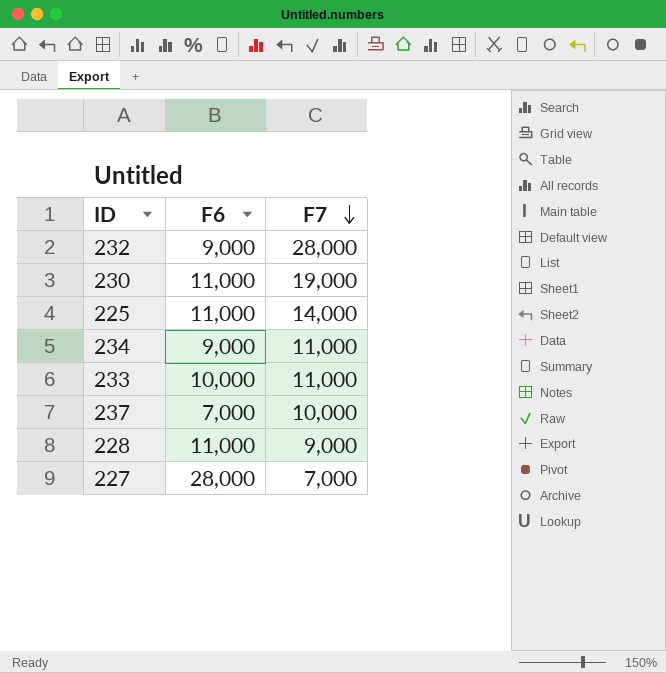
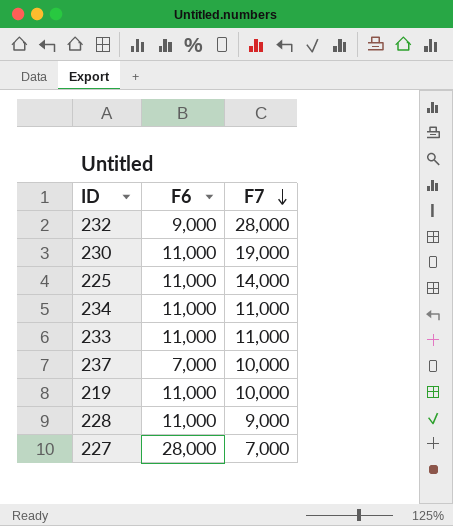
234 | F6: 9,000 -> 11,000
233 | F6: 10,000 -> 11,000
row 219: none -> 11,000 | 10,000

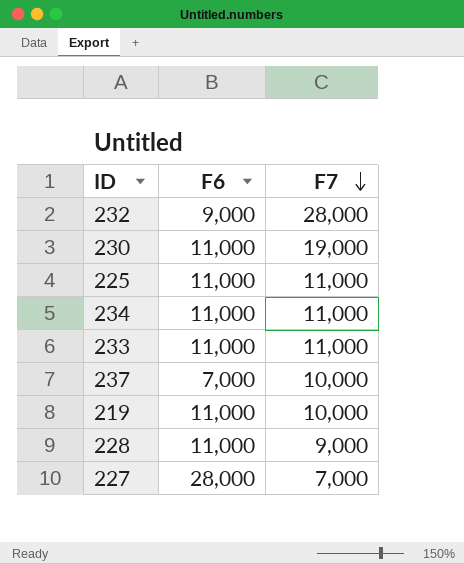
225 | F7: 14,000 -> 11,000

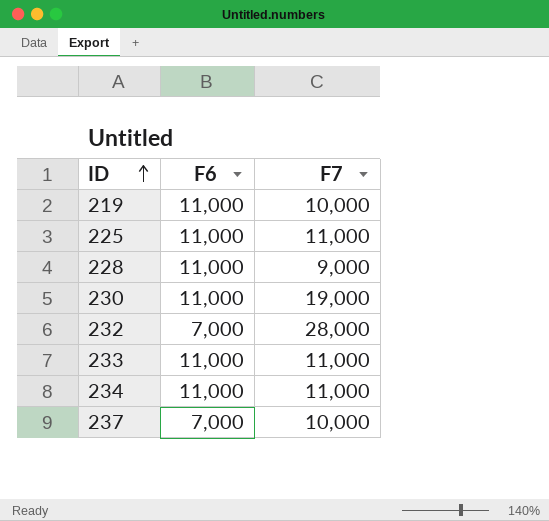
row order: F7 descending -> ID ascending
row 227: 28,000 | 7,000 -> none
232 | F6: 9,000 -> 7,000

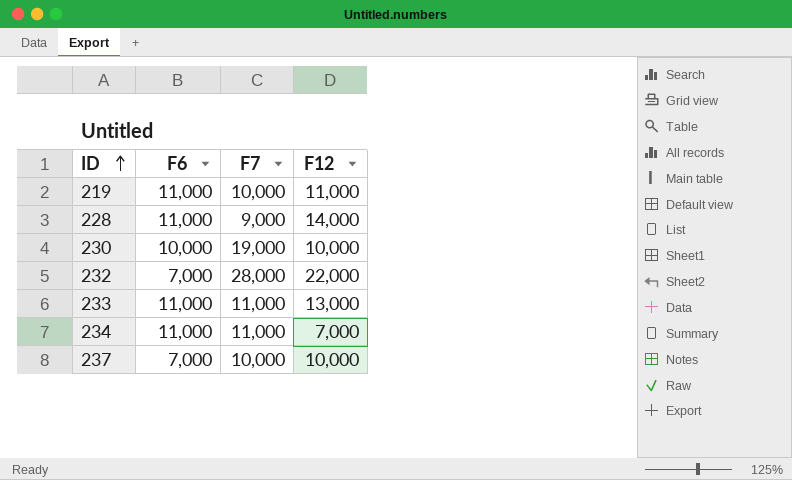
column F12 | position: none -> 4
row 225: 11,000 | 11,000 -> none
230 | F6: 11,000 -> 10,000

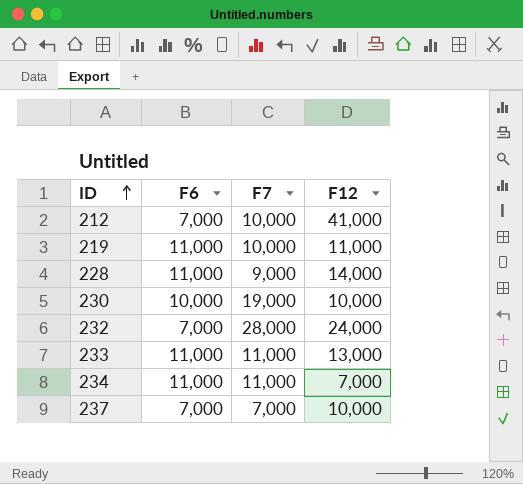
row 212: none -> 7,000 | 10,000 | 41,000
232 | F12: 22,000 -> 24,000
237 | F7: 10,000 -> 7,000

